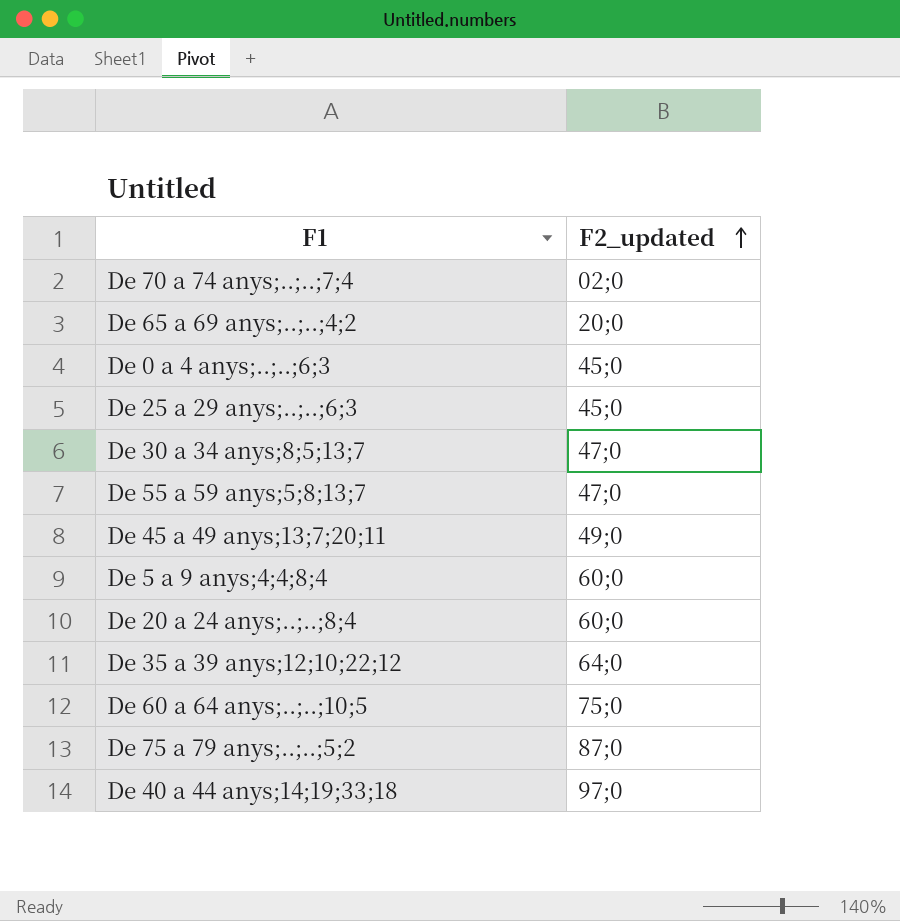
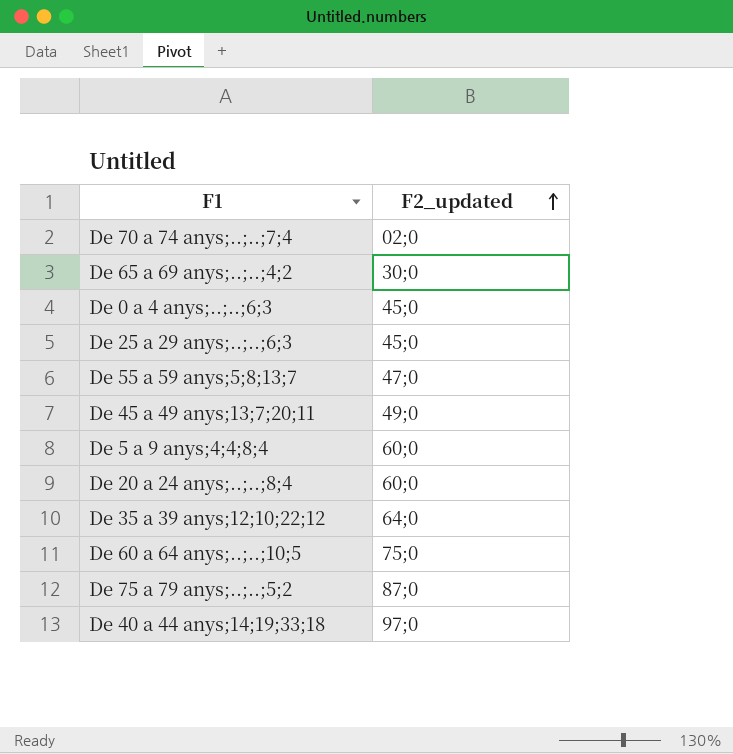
row De 30 a 34 anys;8;5;13;7: 47;0 -> none
De 65 a 69 anys;..;..;4;2 | F2_updated: 20;0 -> 30;0

